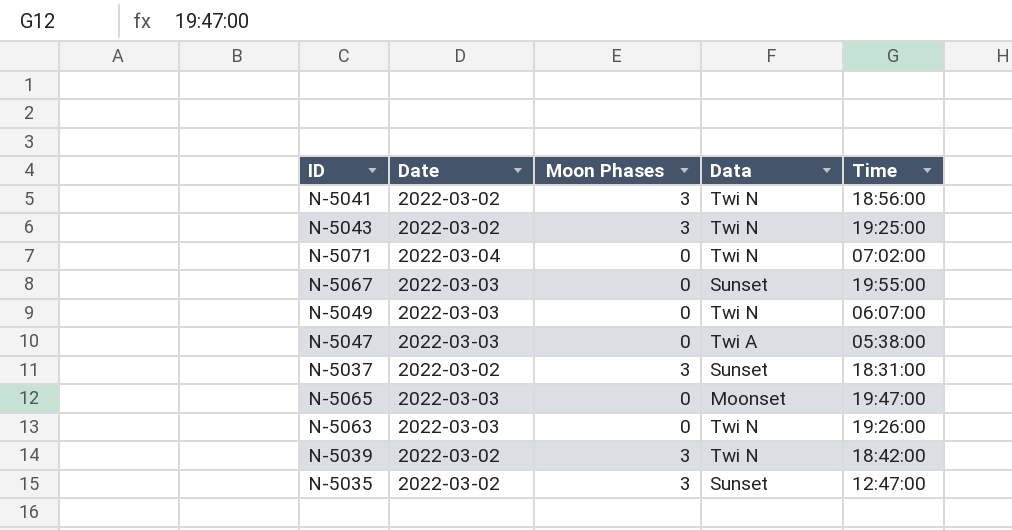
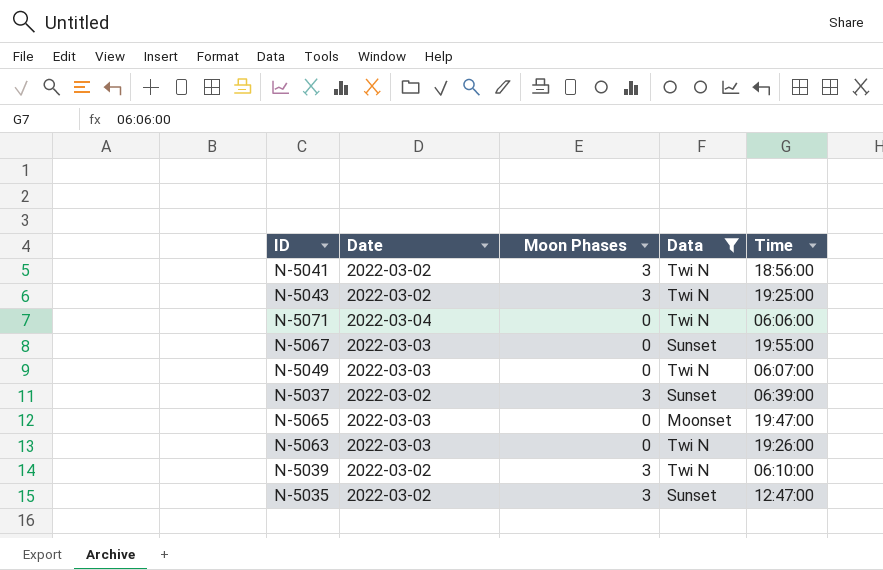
filter: none -> Data != Twi A
N-5071 | Time: 07:02:00 -> 06:06:00
N-5037 | Time: 18:31:00 -> 06:39:00
N-5039 | Time: 18:42:00 -> 06:10:00

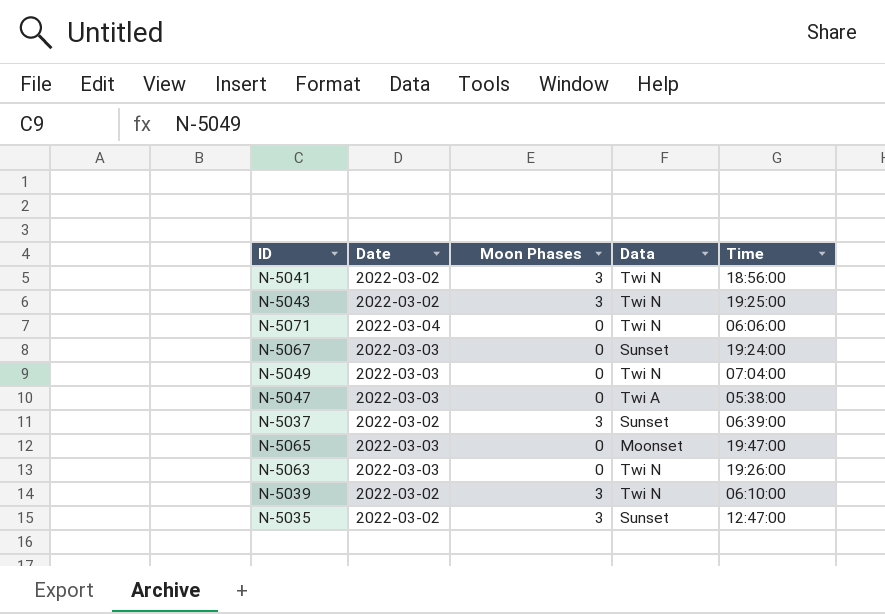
filter: Data != Twi A -> none
N-5067 | Time: 19:55:00 -> 19:24:00
N-5049 | Time: 06:07:00 -> 07:04:00

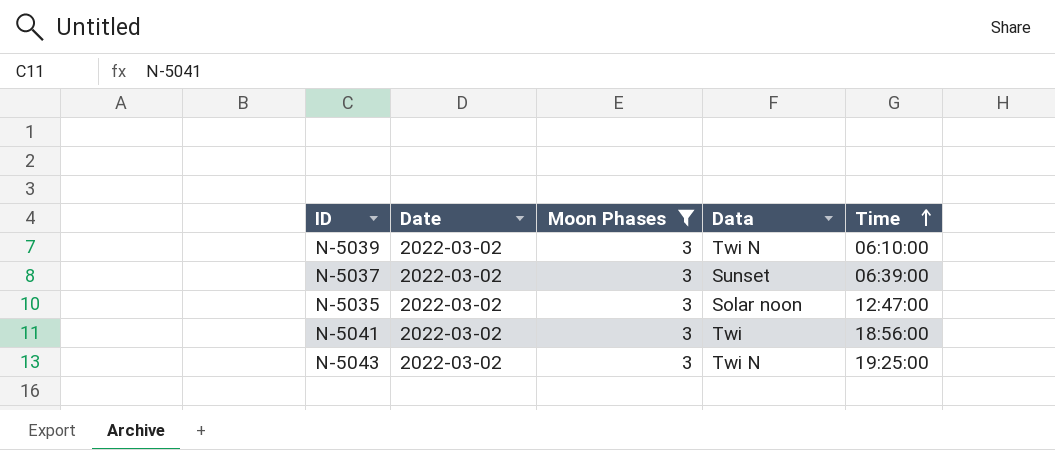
filter: none -> Moon Phases = 3
row order: none -> Time ascending
N-5035 | Data: Sunset -> Solar noon
N-5041 | Data: Twi N -> Twi

